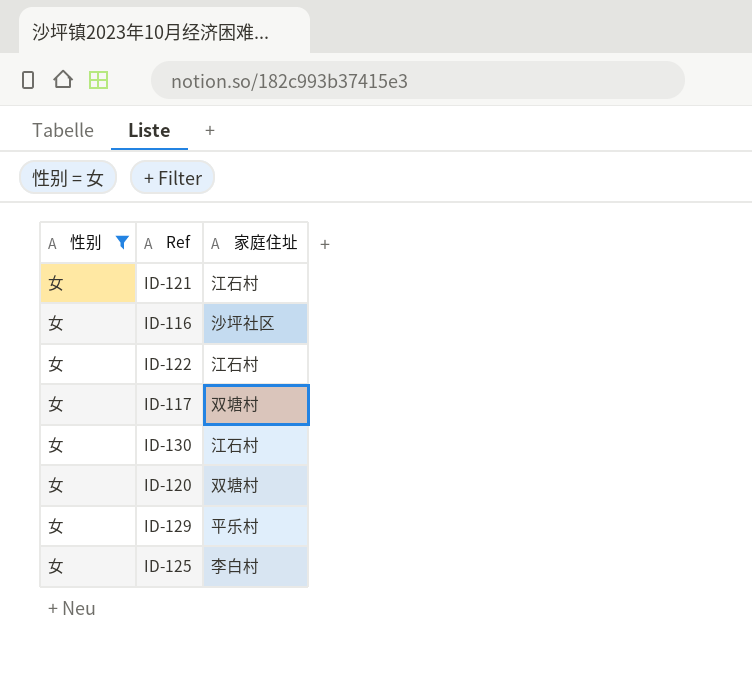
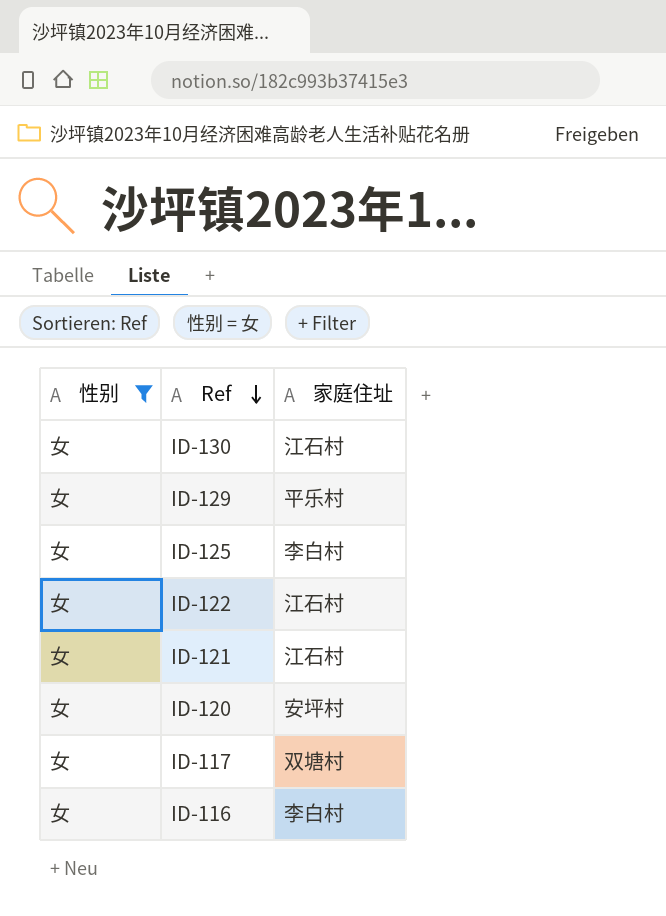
row order: none -> Ref descending
ID-120 | 家庭住址: 双塘村 -> 安坪村
ID-116 | 家庭住址: 沙坪社区 -> 李白村

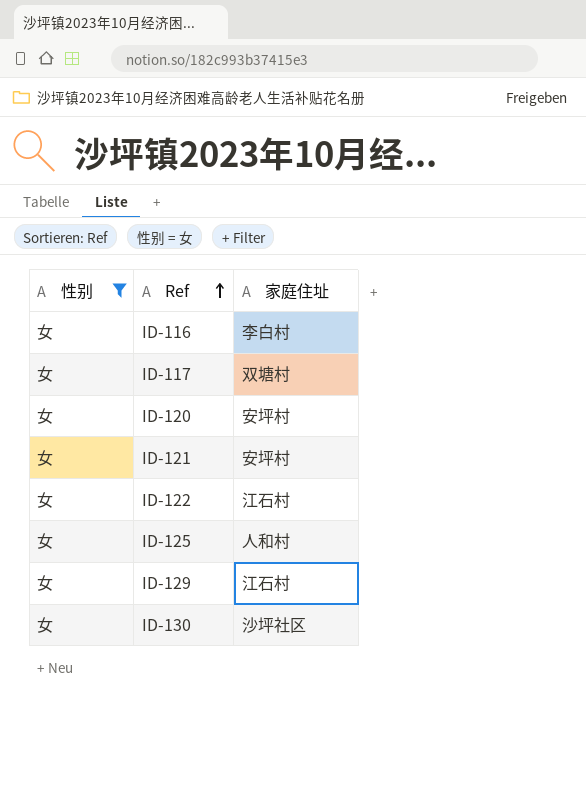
row order: Ref descending -> Ref ascending
ID-121 | 家庭住址: 江石村 -> 安坪村
ID-125 | 家庭住址: 李白村 -> 人和村
ID-129 | 家庭住址: 平乐村 -> 江石村
ID-130 | 家庭住址: 江石村 -> 沙坪社区

